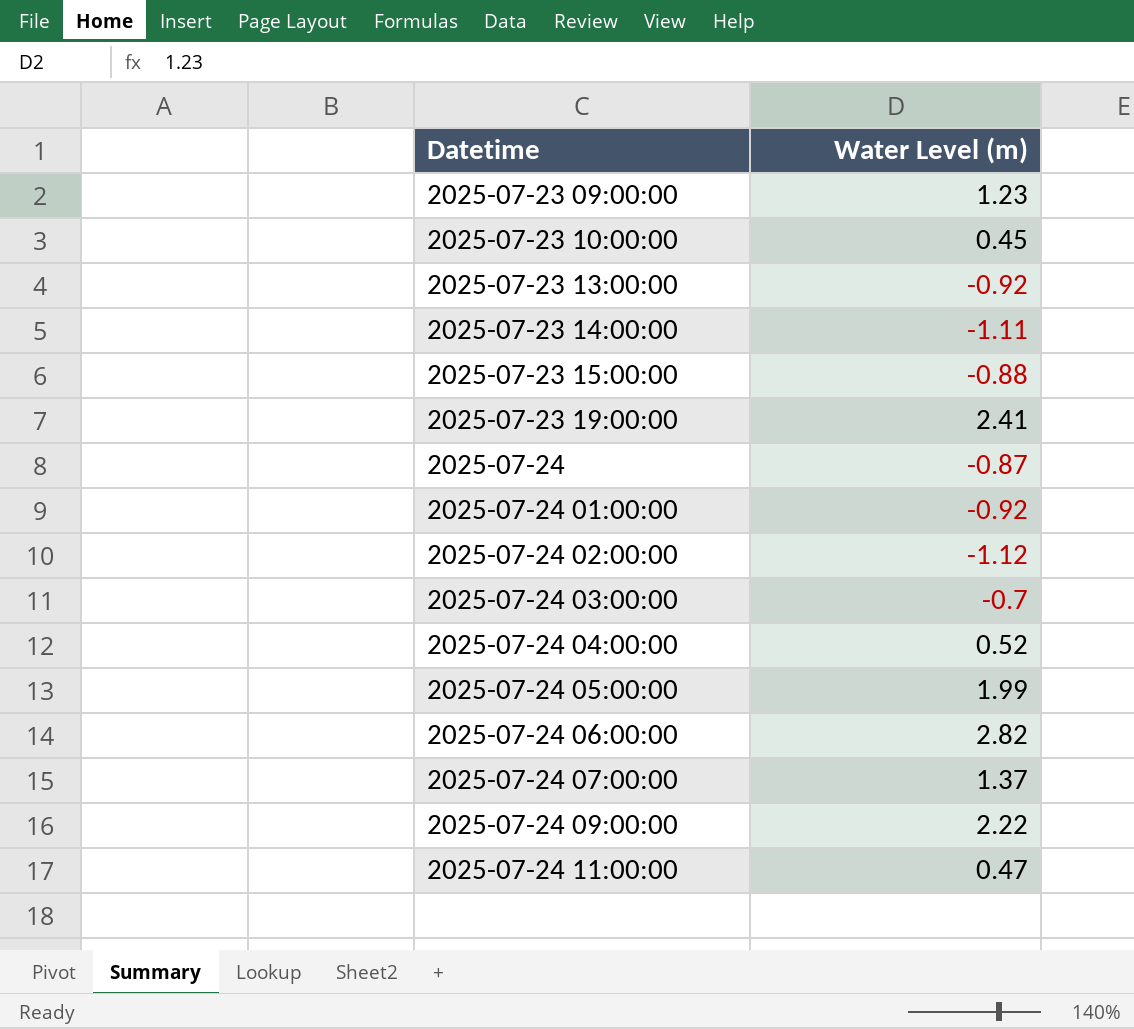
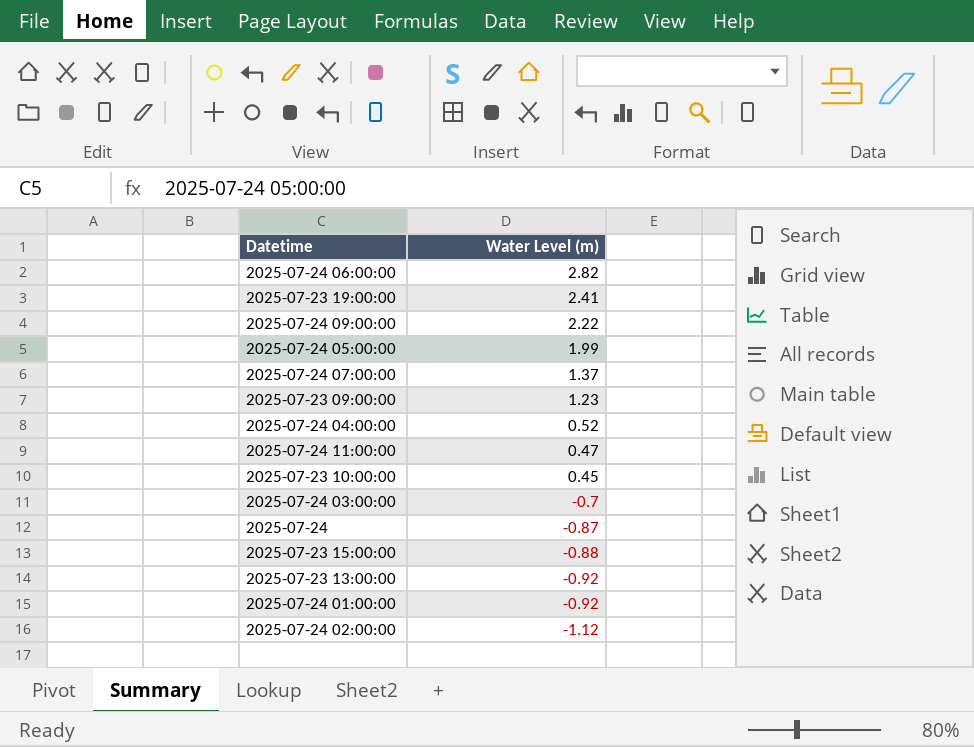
row order: Datetime ascending -> Water Level (m) descending
row 2025-07-23 14:00:00: -1.11 -> none

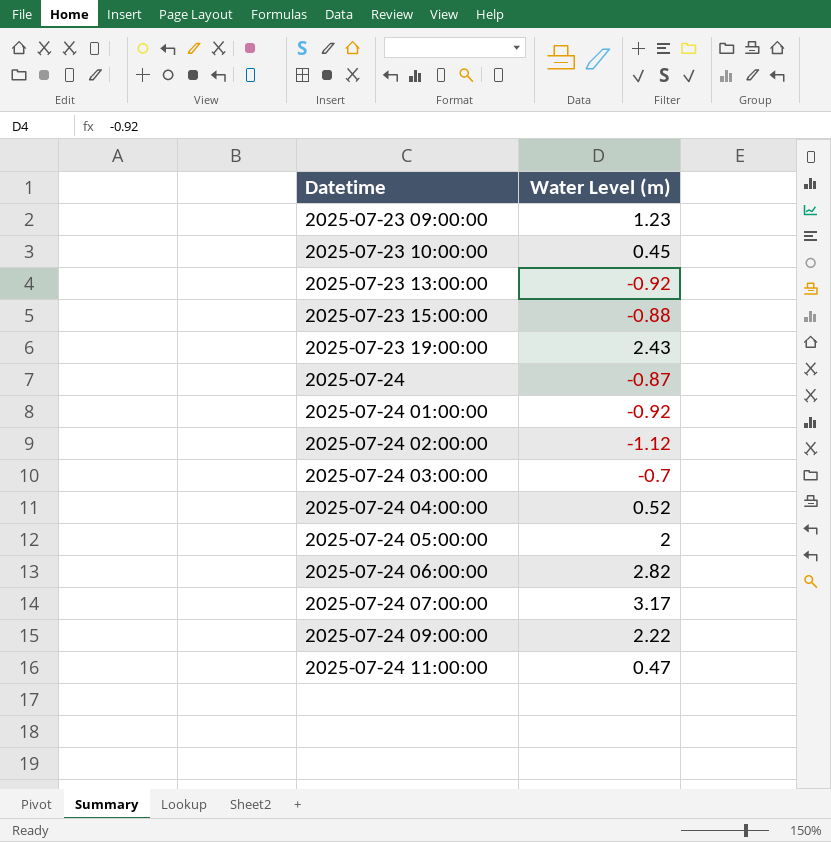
row order: Water Level (m) descending -> Datetime ascending
2025-07-23 19:00:00 | Water Level (m): 2.41 -> 2.43
2025-07-24 05:00:00 | Water Level (m): 1.99 -> 2
2025-07-24 07:00:00 | Water Level (m): 1.37 -> 3.17

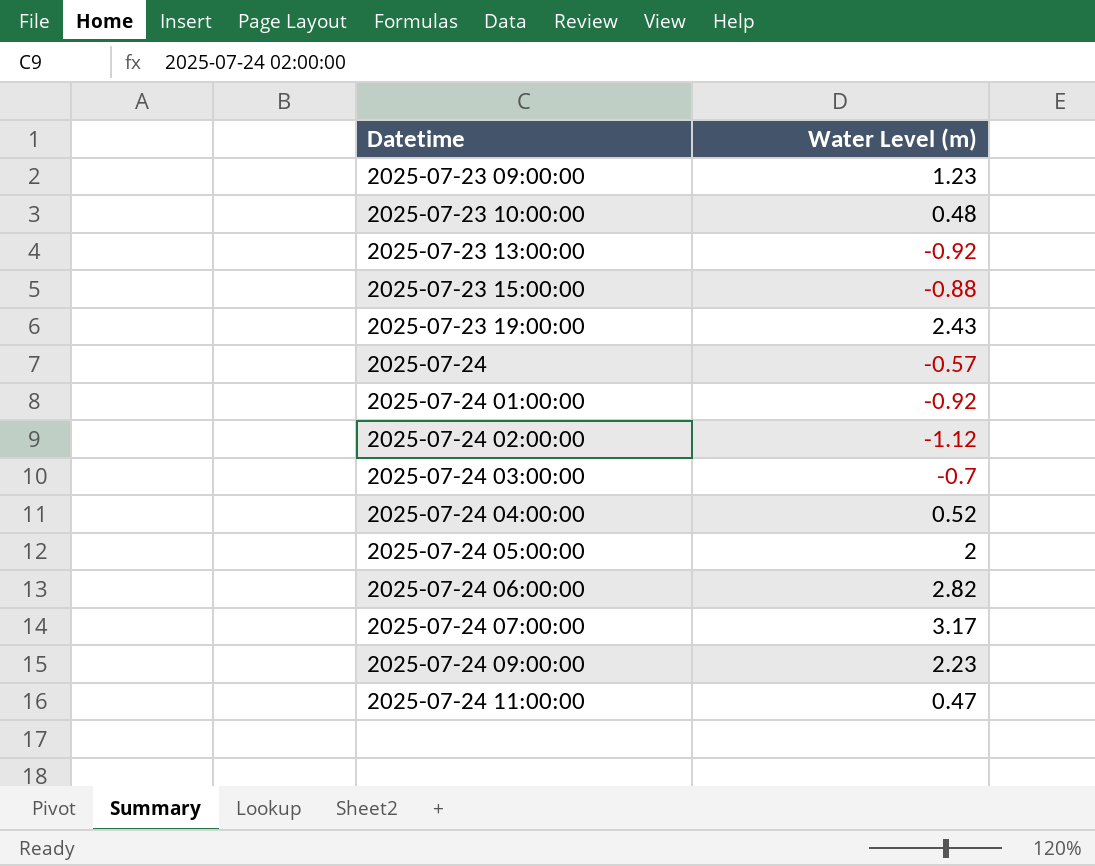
2025-07-23 10:00:00 | Water Level (m): 0.45 -> 0.48
2025-07-24 | Water Level (m): -0.87 -> -0.57
2025-07-24 09:00:00 | Water Level (m): 2.22 -> 2.23

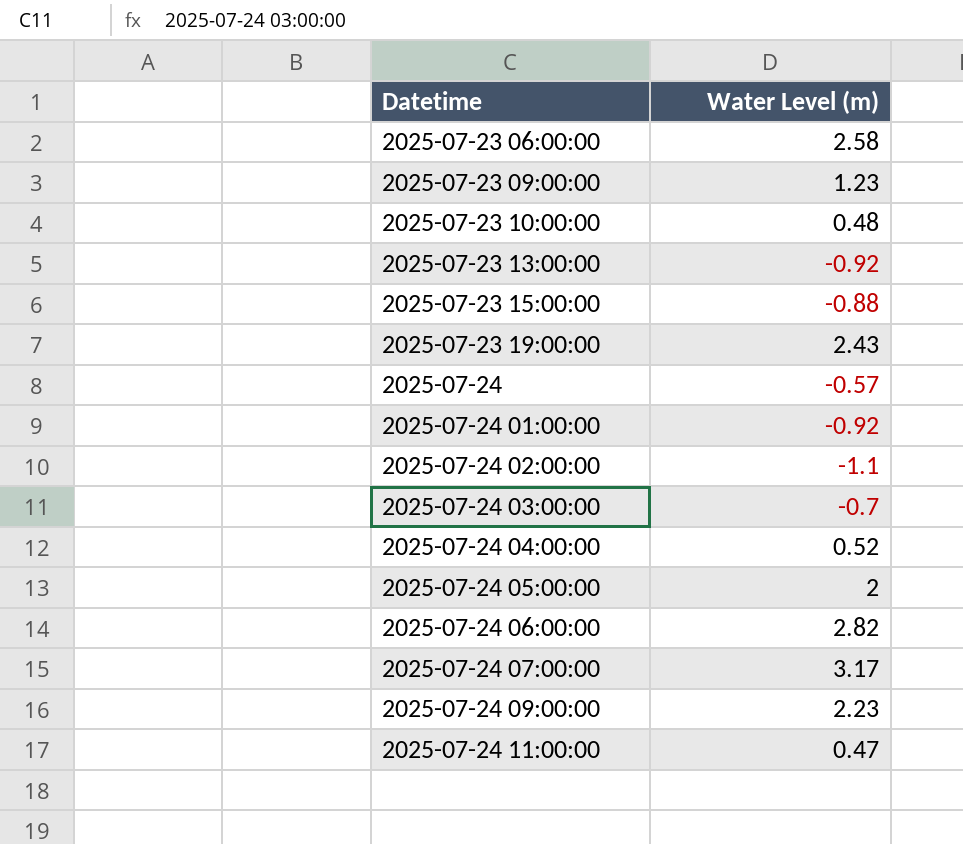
row 2025-07-23 06:00:00: none -> 2.58
2025-07-24 02:00:00 | Water Level (m): -1.12 -> -1.1

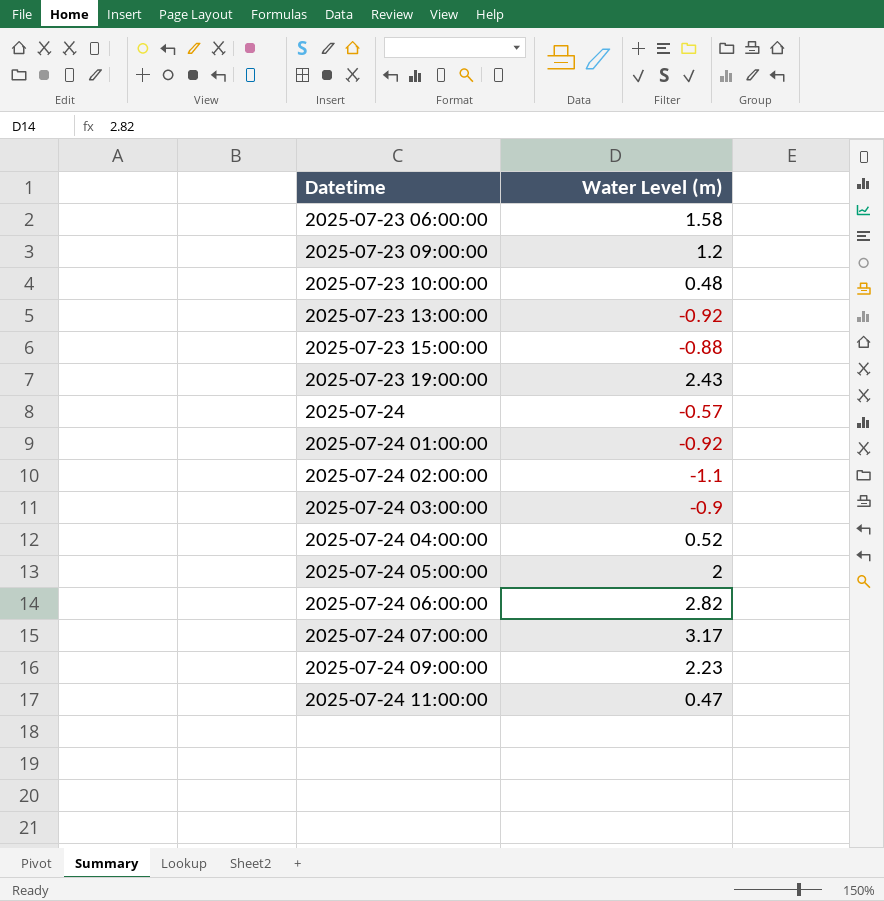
2025-07-23 06:00:00 | Water Level (m): 2.58 -> 1.58
2025-07-23 09:00:00 | Water Level (m): 1.23 -> 1.2
2025-07-24 03:00:00 | Water Level (m): -0.7 -> -0.9

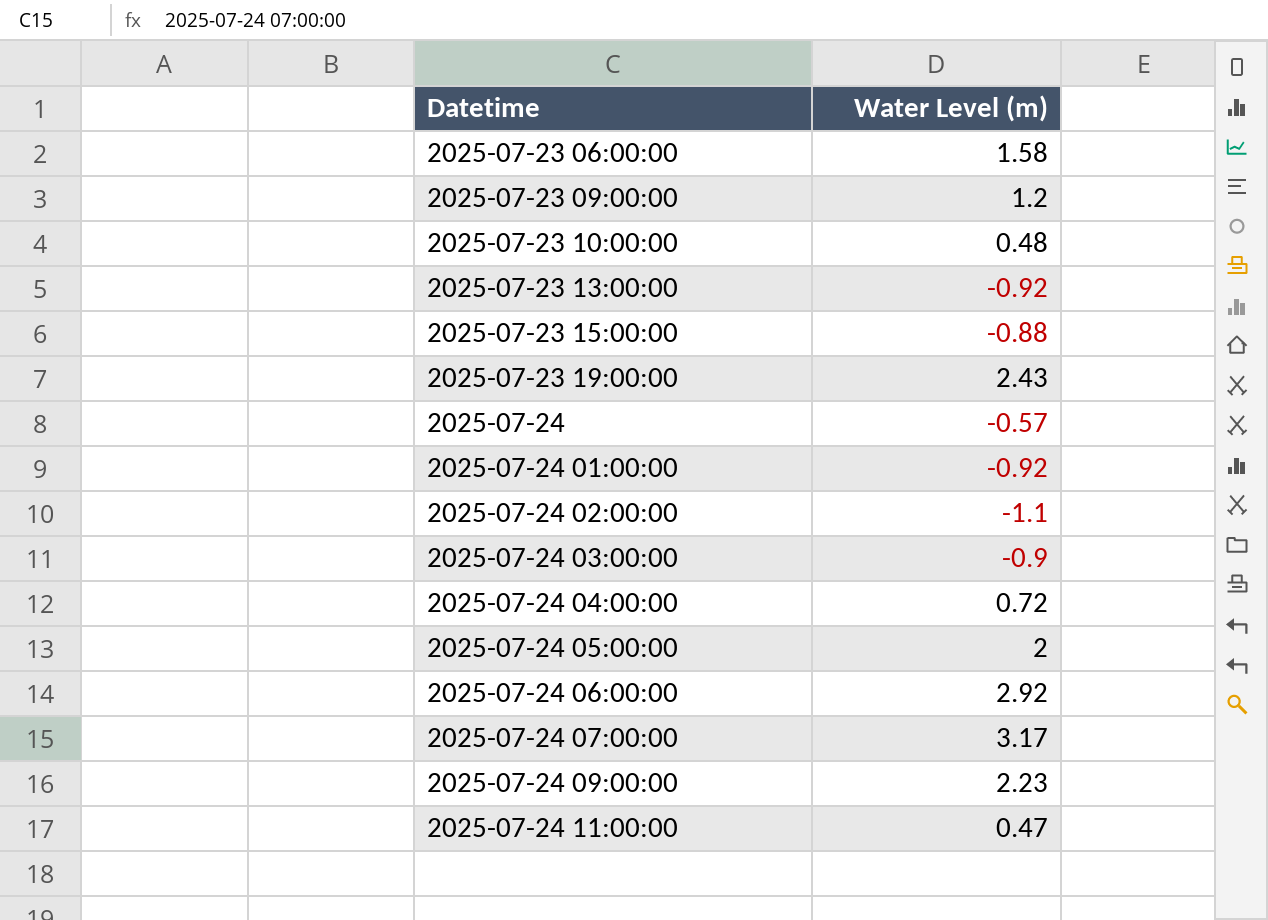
2025-07-24 04:00:00 | Water Level (m): 0.52 -> 0.72
2025-07-24 06:00:00 | Water Level (m): 2.82 -> 2.92

